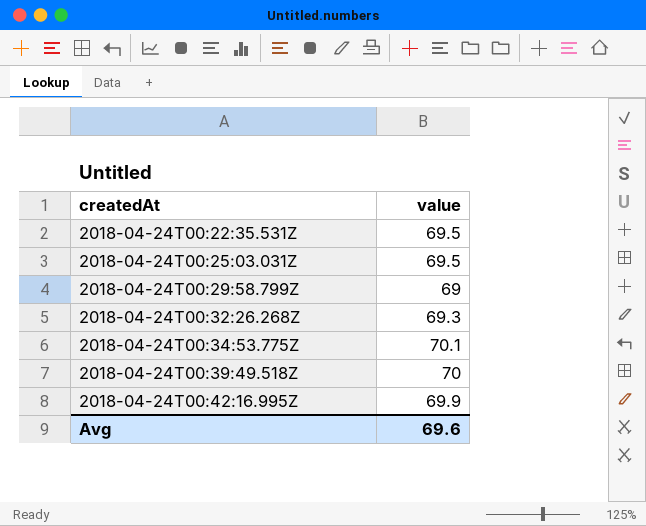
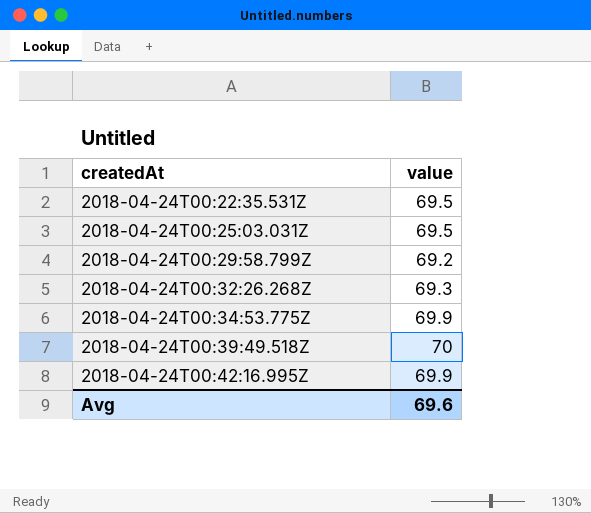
2018-04-24T00:29:58.799Z | value: 69 -> 69.2
2018-04-24T00:34:53.775Z | value: 70.1 -> 69.9

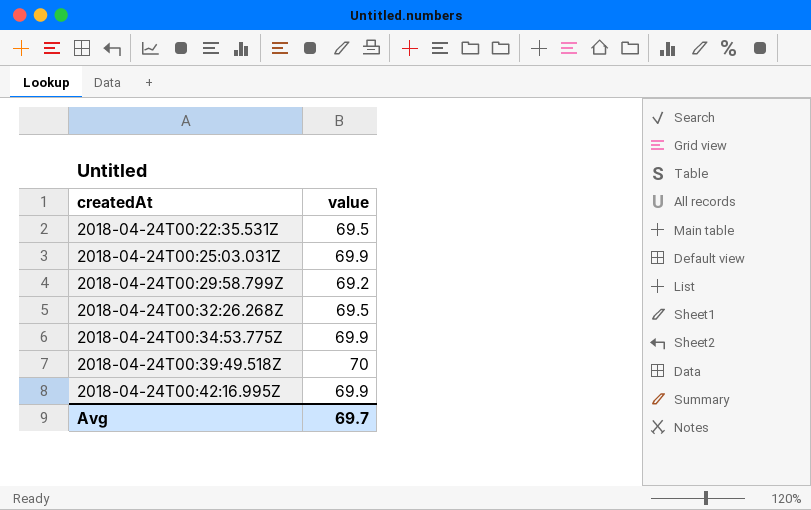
2018-04-24T00:25:03.031Z | value: 69.5 -> 69.9
2018-04-24T00:32:26.268Z | value: 69.3 -> 69.5
Avg | value: 69.6 -> 69.7

